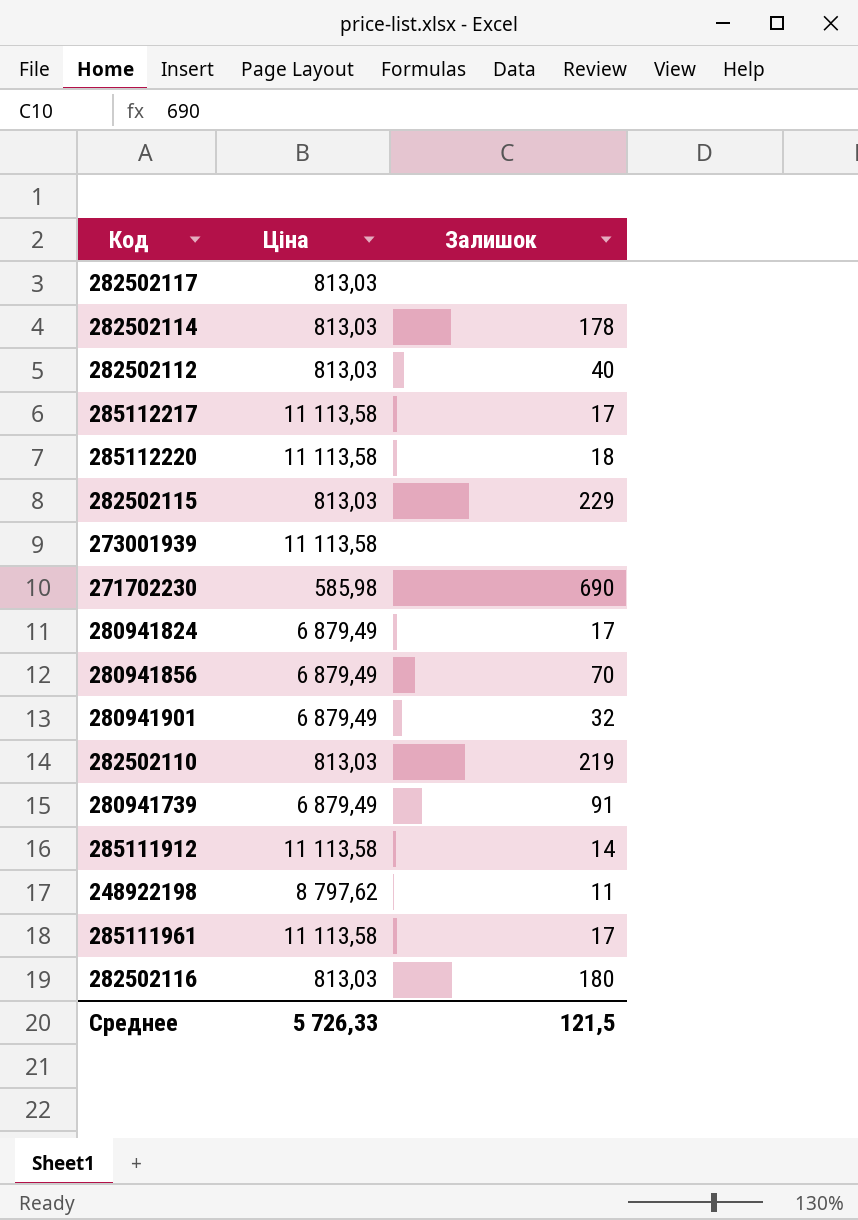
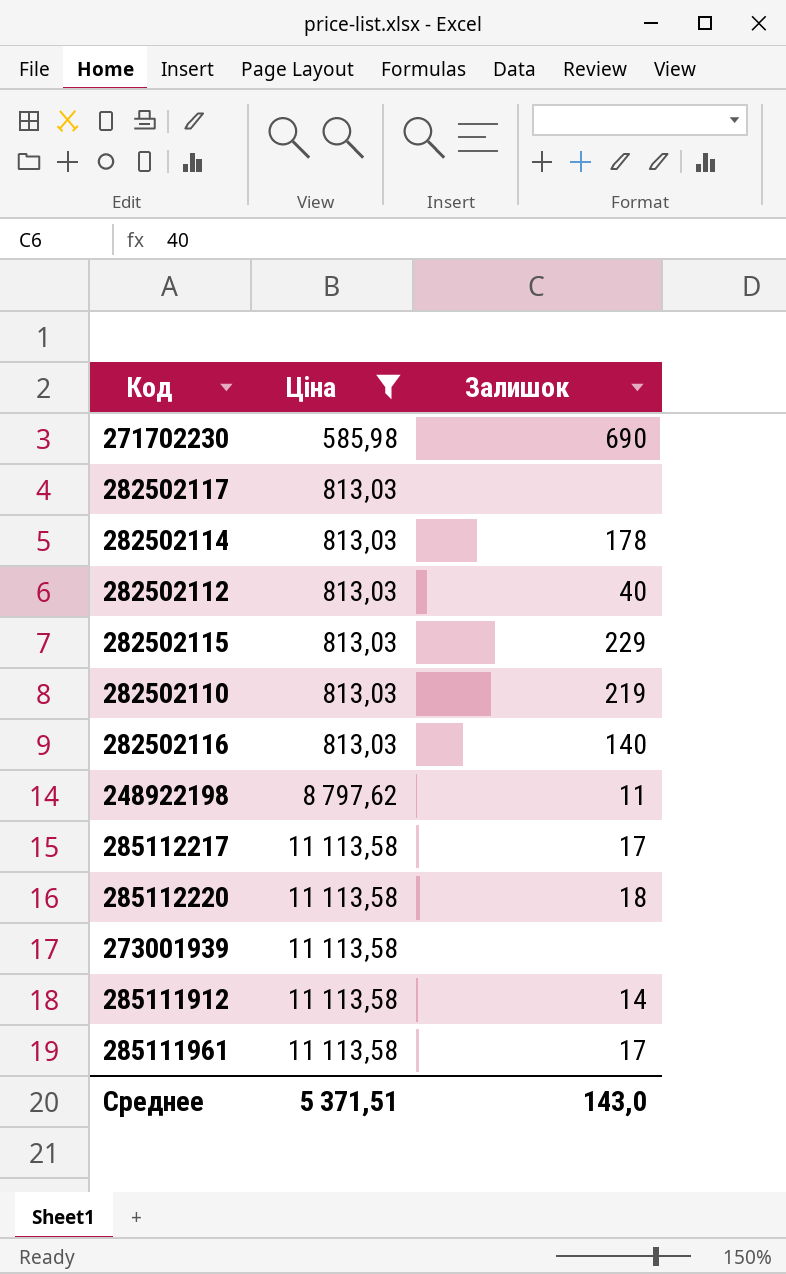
filter: none -> Ціна != 6 879,49
row order: none -> Ціна ascending
282502116 | Залишок: 180 -> 140
Среднее | Ціна: 5 726,33 -> 5 371,51
Среднее | Залишок: 121,5 -> 143,0

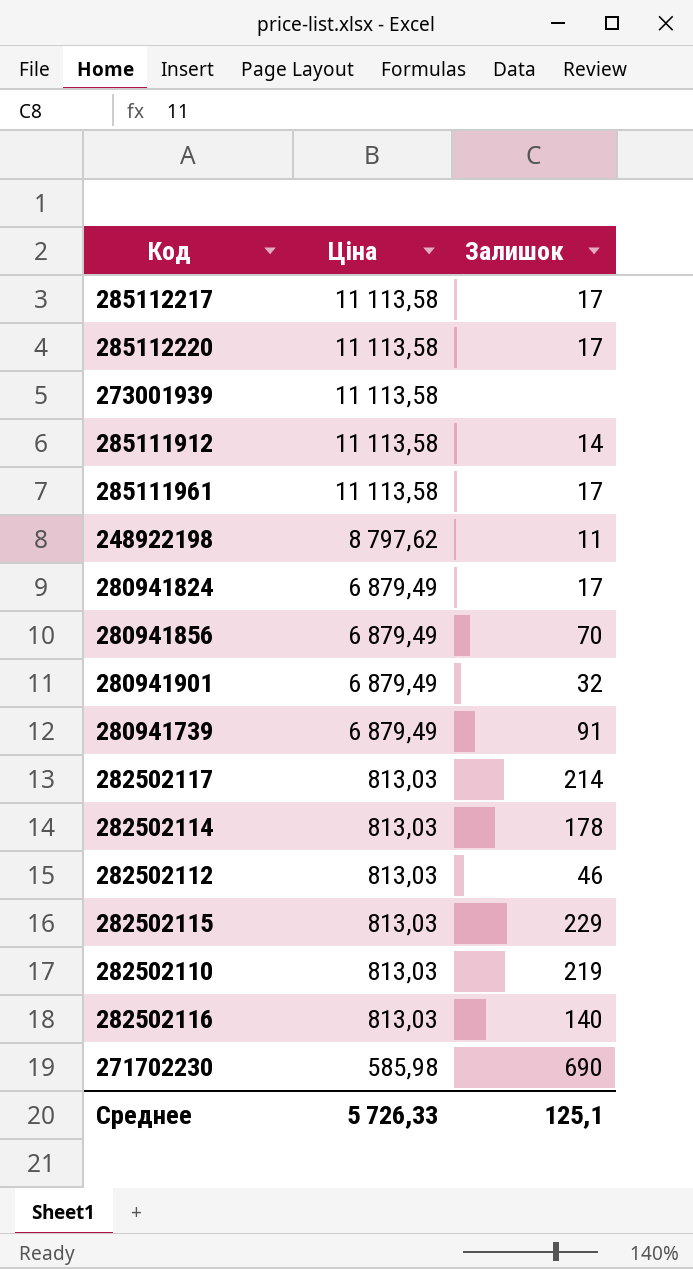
filter: Ціна != 6 879,49 -> none
row order: Ціна ascending -> Ціна descending
285112220 | Залишок: 18 -> 17
282502117 | Залишок: none -> 214
282502112 | Залишок: 40 -> 46
Среднее | Ціна: 5 371,51 -> 5 726,33
Среднее | Залишок: 143,0 -> 125,1

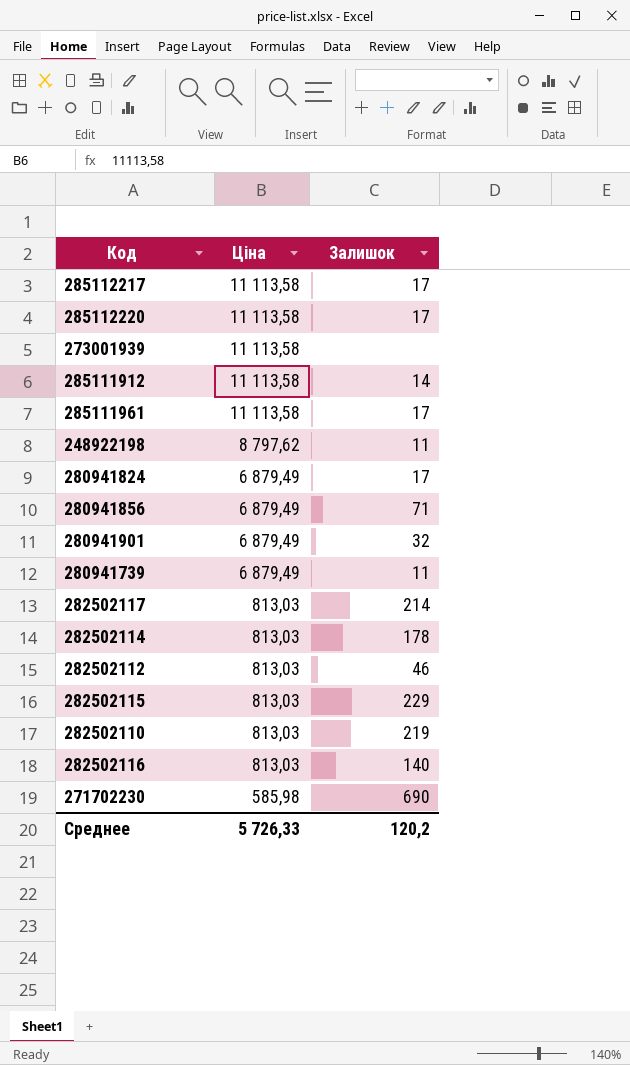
280941856 | Залишок: 70 -> 71
280941739 | Залишок: 91 -> 11
Среднее | Залишок: 125,1 -> 120,2

